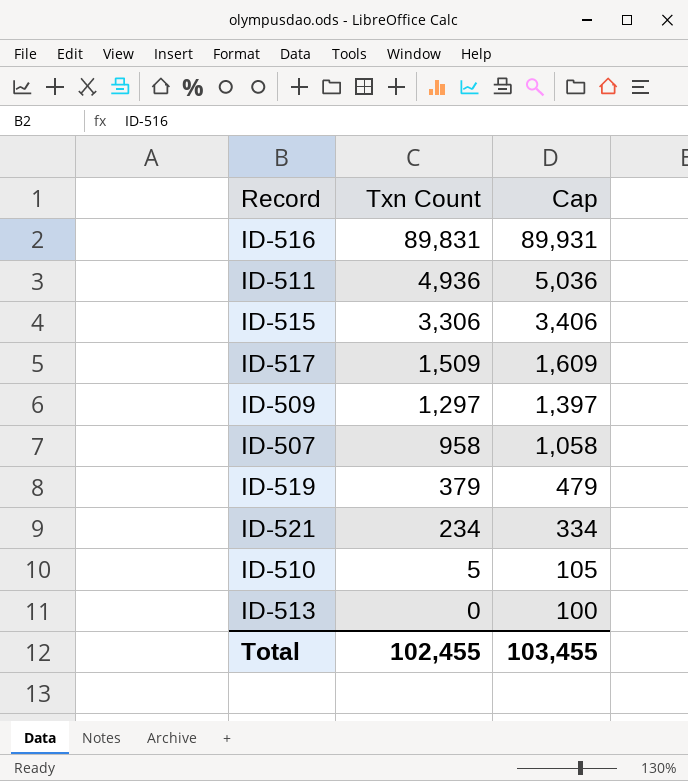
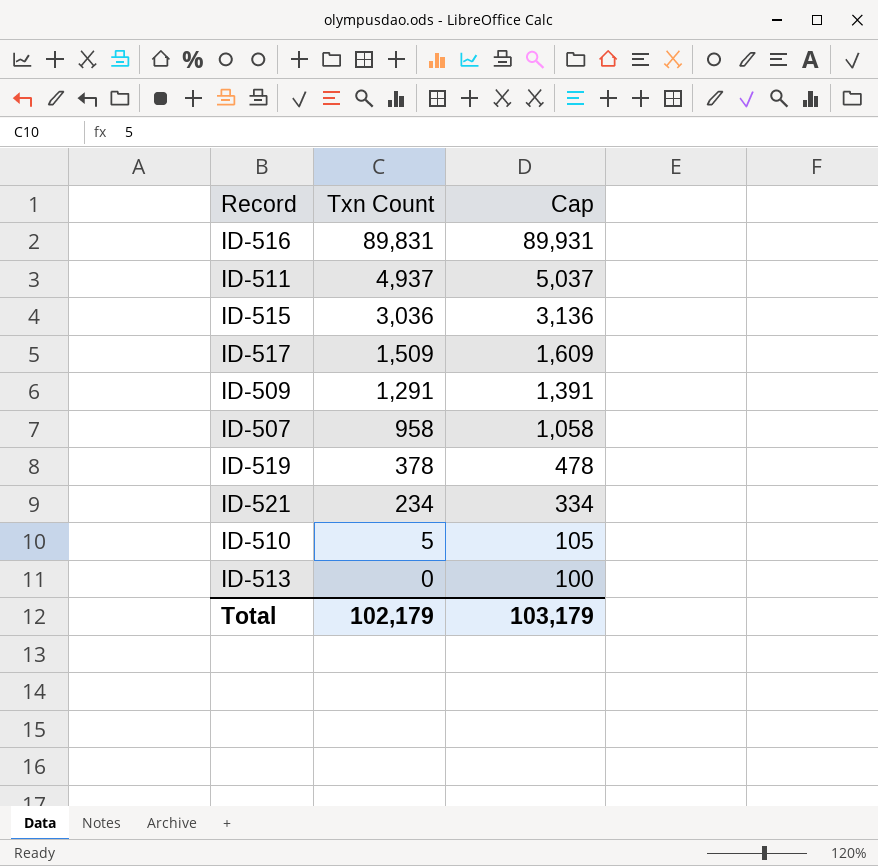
ID-511 | Txn Count: 4,936 -> 4,937
ID-511 | Cap: 5,036 -> 5,037
ID-515 | Txn Count: 3,306 -> 3,036
ID-515 | Cap: 3,406 -> 3,136
ID-509 | Txn Count: 1,297 -> 1,291
ID-509 | Cap: 1,397 -> 1,391
ID-519 | Txn Count: 379 -> 378
ID-519 | Cap: 479 -> 478
Total | Txn Count: 102,455 -> 102,179
Total | Cap: 103,455 -> 103,179

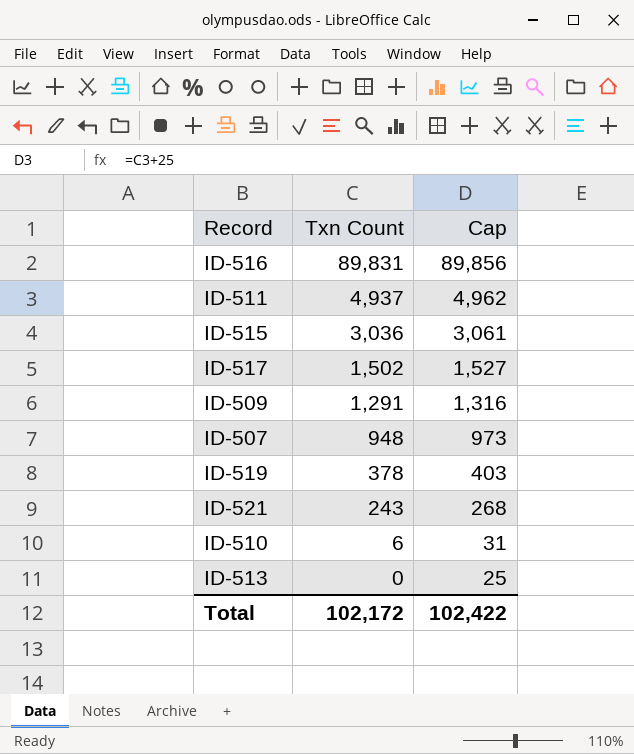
column Cap | formula: [Txn Count] + 100 -> [Txn Count] + 25
ID-517 | Txn Count: 1,509 -> 1,502
ID-507 | Txn Count: 958 -> 948
ID-521 | Txn Count: 234 -> 243
ID-510 | Txn Count: 5 -> 6
Total | Txn Count: 102,179 -> 102,172
Total | Cap: 103,179 -> 102,422

